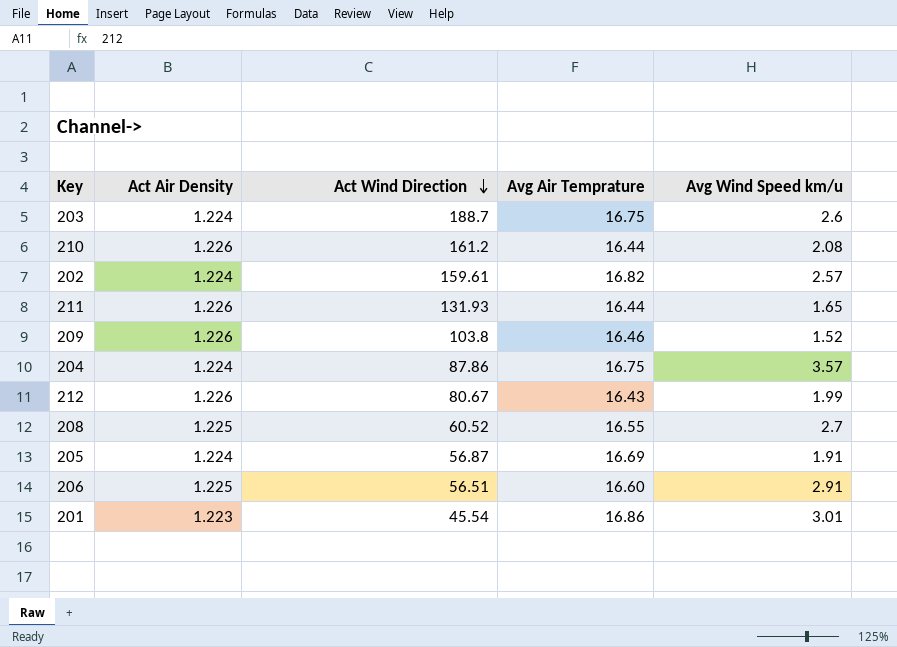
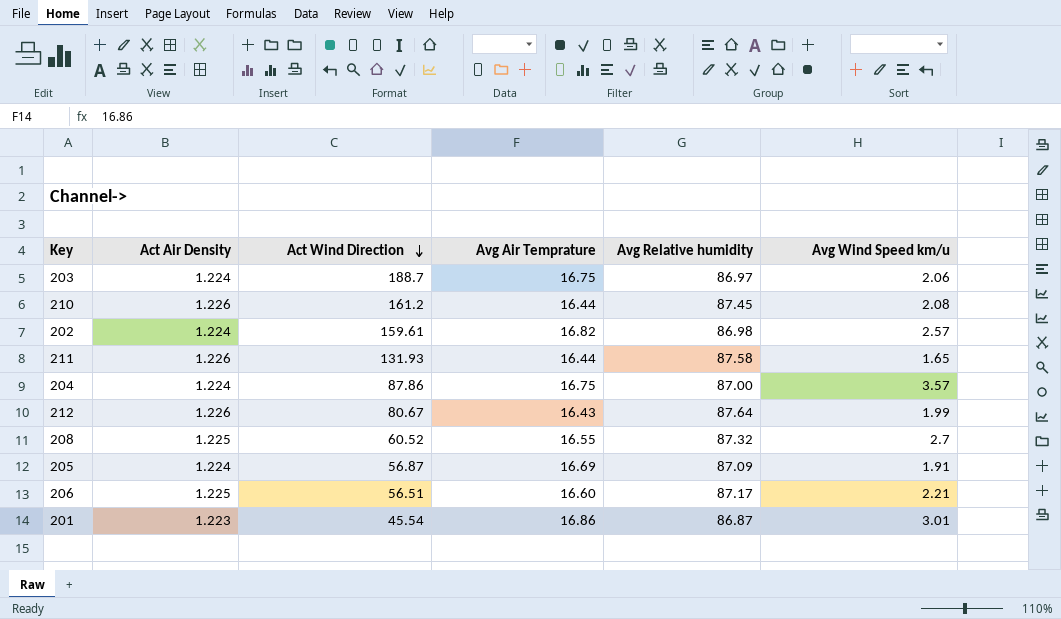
column Avg Relative humidity | position: none -> 5
row 209: 1.226 | 103.8 | 16.46 | 1.52 -> none
203 | Avg Wind Speed km/u: 2.6 -> 2.06
206 | Avg Wind Speed km/u: 2.91 -> 2.21

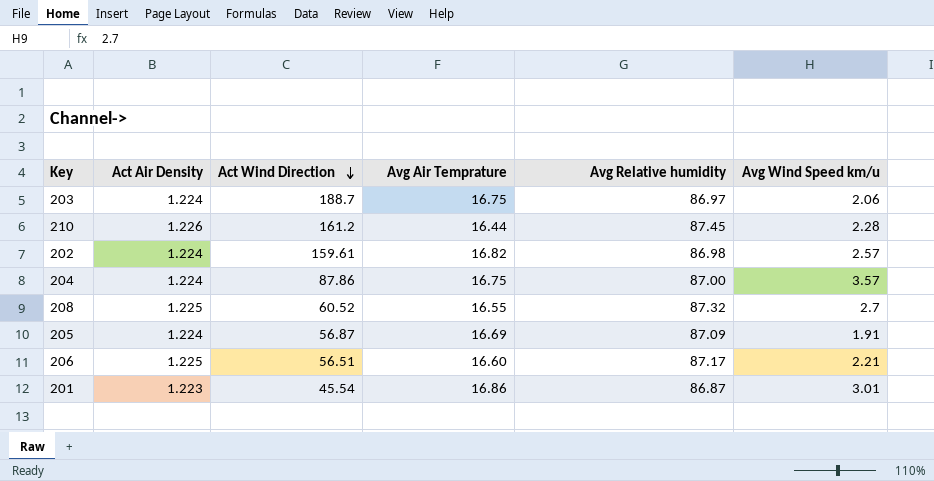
row 211: 1.226 | 131.93 | 16.44 | 87.58 | 1.65 -> none
row 212: 1.226 | 80.67 | 16.43 | 87.64 | 1.99 -> none
210 | Avg Wind Speed km/u: 2.08 -> 2.28

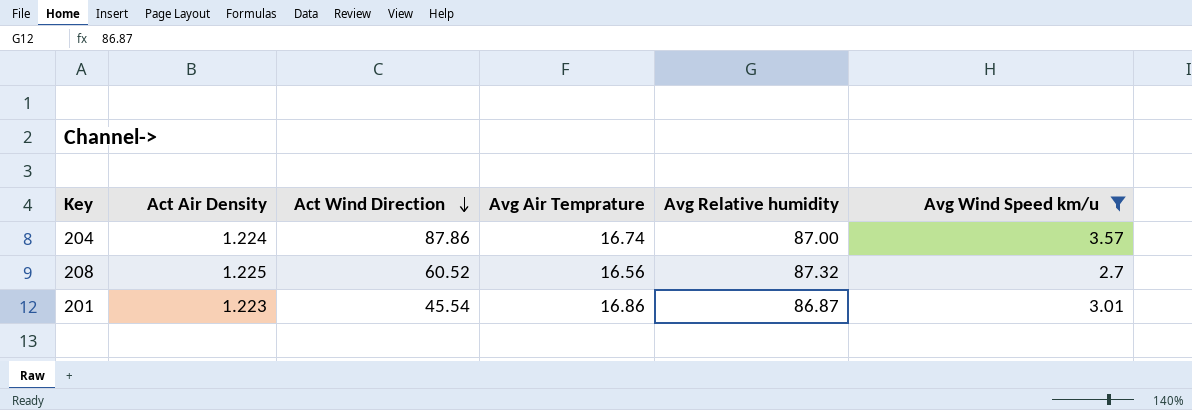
filter: none -> Avg Wind Speed km/u >= 2.7
204 | Avg Air Temprature: 16.75 -> 16.74
208 | Avg Air Temprature: 16.55 -> 16.56

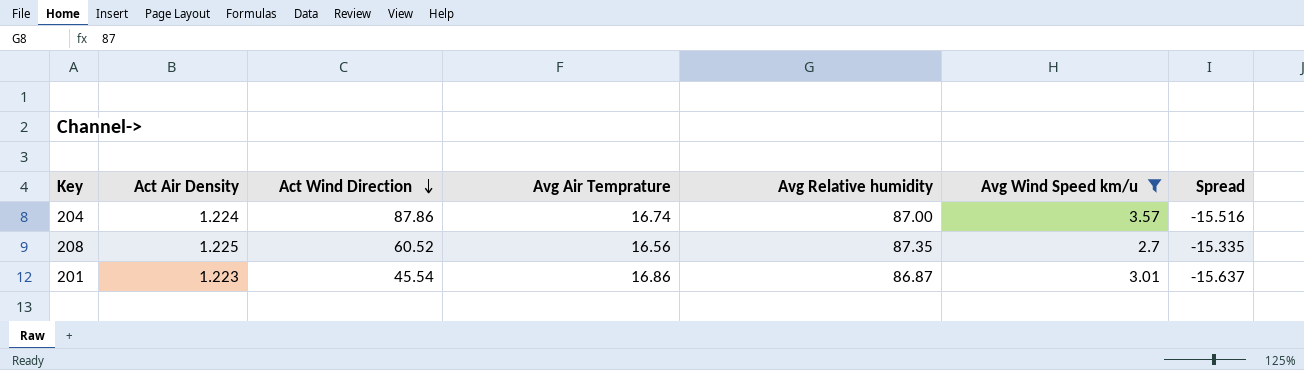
column Spread | formula: none -> [Act Air Density] - [Avg Air Temprature]
208 | Avg Relative humidity: 87.32 -> 87.35

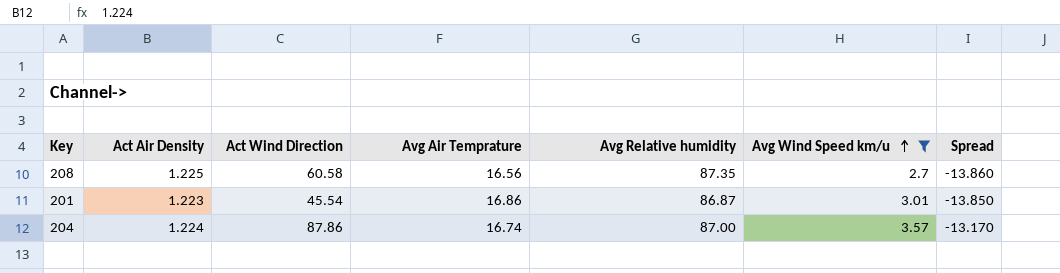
row order: Act Wind Direction descending -> Avg Wind Speed km/u ascending
column Spread | formula: [Act Air Density] - [Avg Air Temprature] -> [Avg Wind Speed km/u] - [Avg Air Temprature]
208 | Act Wind Direction: 60.52 -> 60.58

